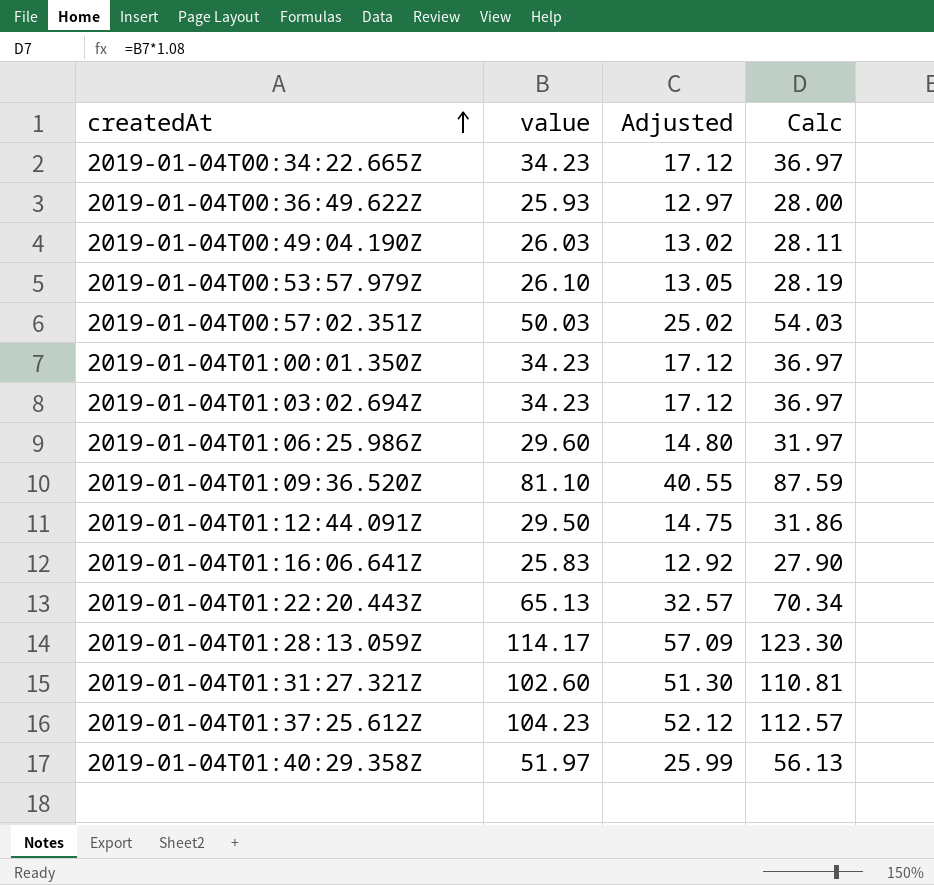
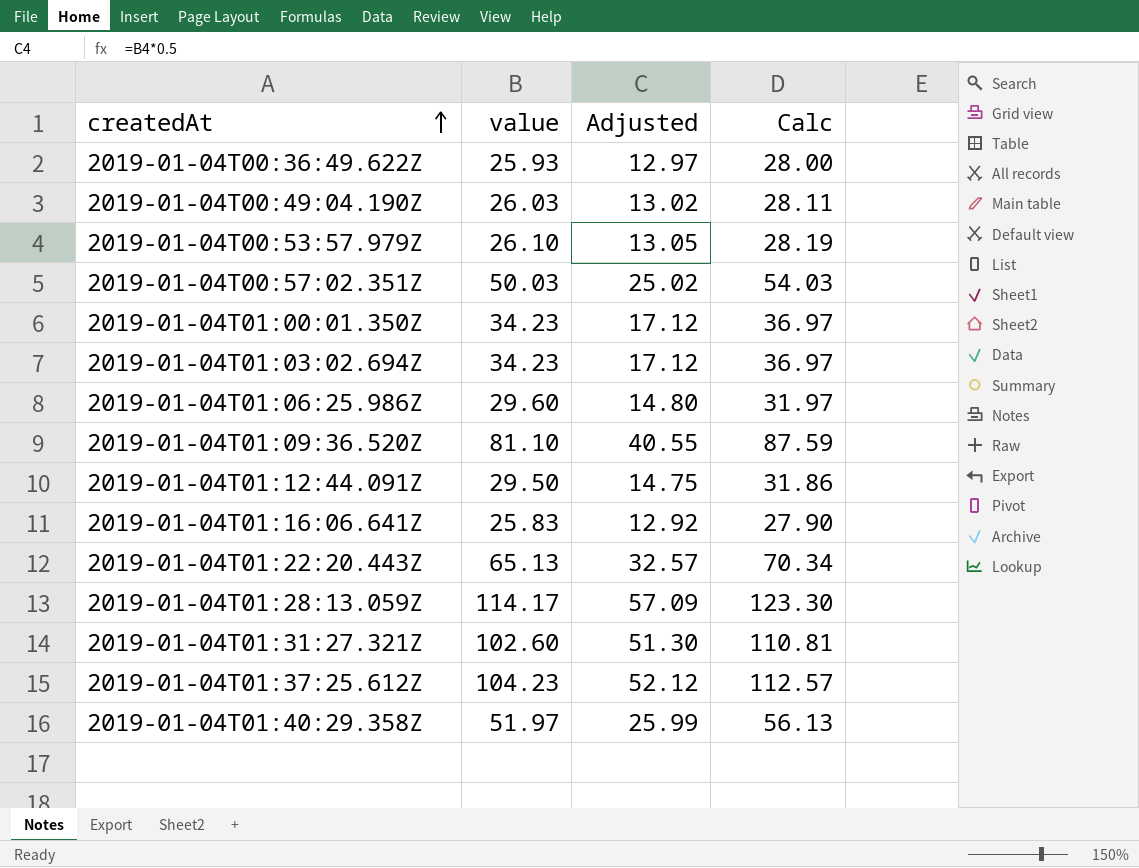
row 2019-01-04T00:34:22.665Z: 34.23 | 17.12 | 36.97 -> none

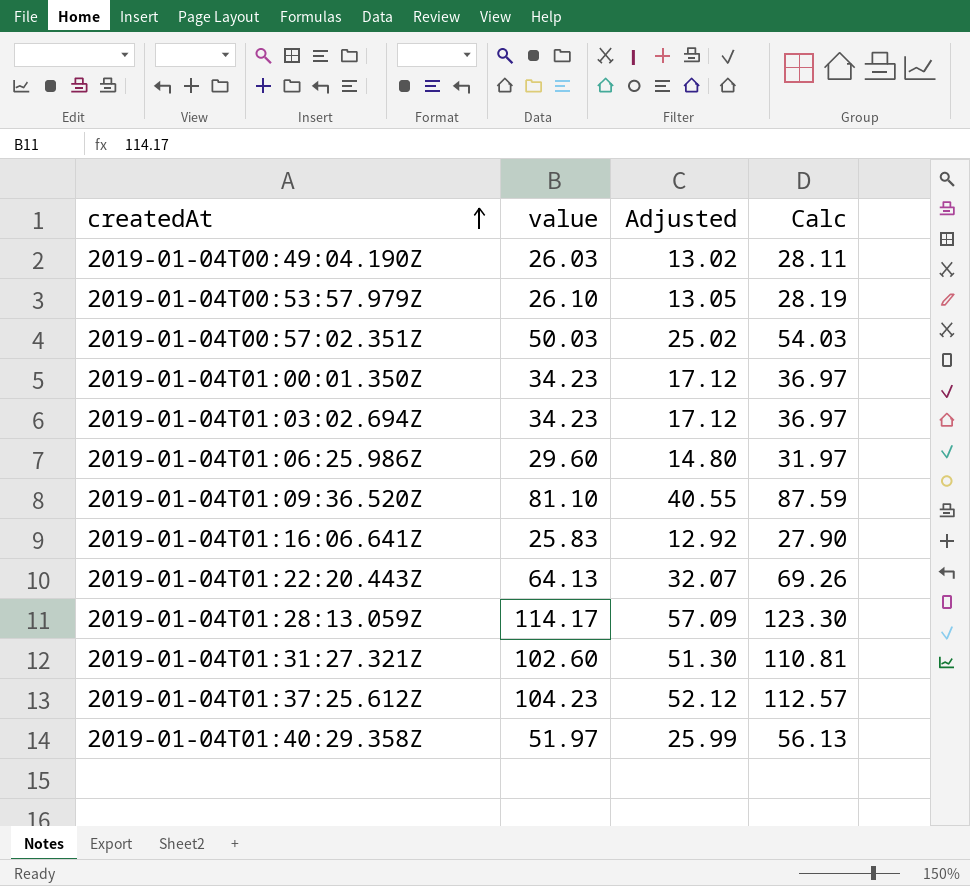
row 2019-01-04T00:36:49.622Z: 25.93 | 12.97 | 28.00 -> none
row 2019-01-04T01:12:44.091Z: 29.50 | 14.75 | 31.86 -> none
2019-01-04T01:22:20.443Z | value: 65.13 -> 64.13
2019-01-04T01:22:20.443Z | Adjusted: 32.57 -> 32.07
2019-01-04T01:22:20.443Z | Calc: 70.34 -> 69.26

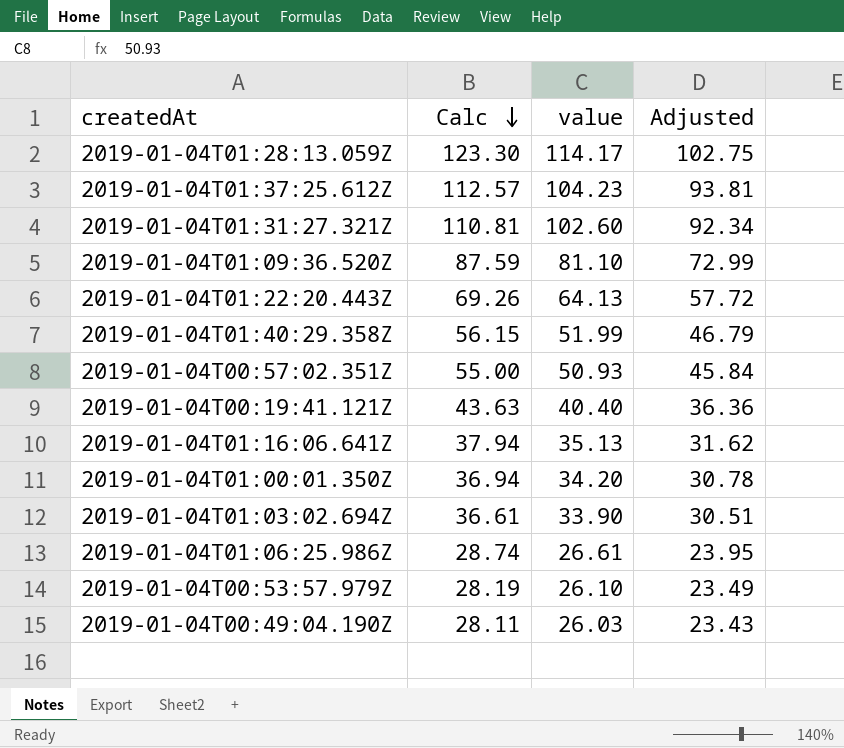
row order: createdAt ascending -> Calc descending
column Calc | position: 4 -> 2
column Adjusted | formula: [value] * 0.5 -> [value] * 0.9
2019-01-04T01:40:29.358Z | Calc: 56.13 -> 56.15
2019-01-04T01:40:29.358Z | value: 51.97 -> 51.99
2019-01-04T00:57:02.351Z | Calc: 54.03 -> 55.00
2019-01-04T00:57:02.351Z | value: 50.03 -> 50.93
row 2019-01-04T00:19:41.121Z: none -> 43.63 | 40.40 | 36.36
2019-01-04T01:16:06.641Z | Calc: 27.90 -> 37.94
2019-01-04T01:16:06.641Z | value: 25.83 -> 35.13
2019-01-04T01:00:01.350Z | Calc: 36.97 -> 36.94
2019-01-04T01:00:01.350Z | value: 34.23 -> 34.20
2019-01-04T01:03:02.694Z | Calc: 36.97 -> 36.61
2019-01-04T01:03:02.694Z | value: 34.23 -> 33.90
2019-01-04T01:06:25.986Z | Calc: 31.97 -> 28.74
2019-01-04T01:06:25.986Z | value: 29.60 -> 26.61

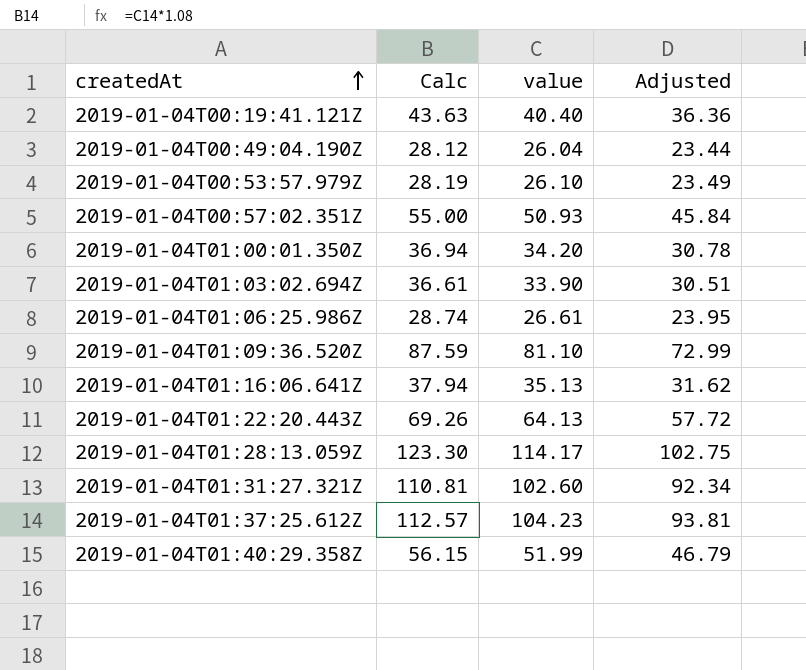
row order: Calc descending -> createdAt ascending
2019-01-04T00:49:04.190Z | Calc: 28.11 -> 28.12
2019-01-04T00:49:04.190Z | value: 26.03 -> 26.04
2019-01-04T00:49:04.190Z | Adjusted: 23.43 -> 23.44

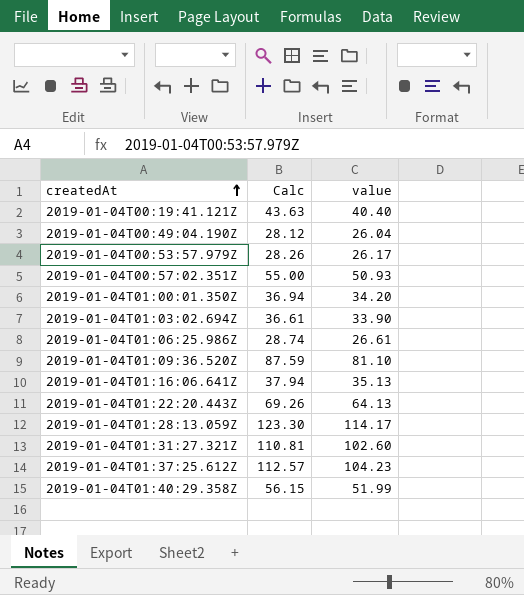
column Adjusted | formula: [value] * 0.9 -> none
2019-01-04T00:53:57.979Z | Calc: 28.19 -> 28.26
2019-01-04T00:53:57.979Z | value: 26.10 -> 26.17

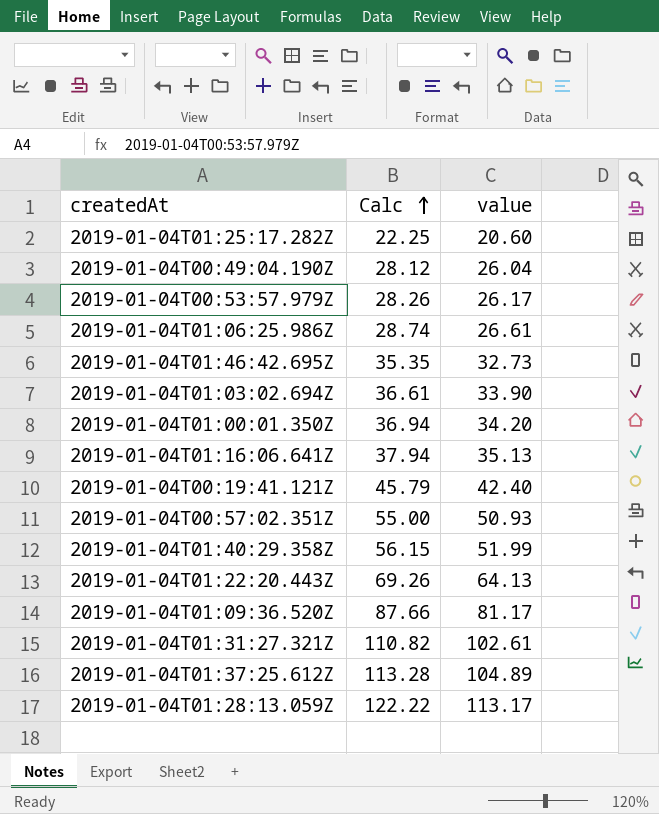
row order: createdAt ascending -> Calc ascending
row 2019-01-04T01:25:17.282Z: none -> 22.25 | 20.60
row 2019-01-04T01:46:42.695Z: none -> 35.35 | 32.73
2019-01-04T00:19:41.121Z | Calc: 43.63 -> 45.79
2019-01-04T00:19:41.121Z | value: 40.40 -> 42.40
2019-01-04T01:09:36.520Z | Calc: 87.59 -> 87.66
2019-01-04T01:09:36.520Z | value: 81.10 -> 81.17
2019-01-04T01:31:27.321Z | Calc: 110.81 -> 110.82
2019-01-04T01:31:27.321Z | value: 102.60 -> 102.61
2019-01-04T01:37:25.612Z | Calc: 112.57 -> 113.28
2019-01-04T01:37:25.612Z | value: 104.23 -> 104.89
2019-01-04T01:28:13.059Z | Calc: 123.30 -> 122.22
2019-01-04T01:28:13.059Z | value: 114.17 -> 113.17

